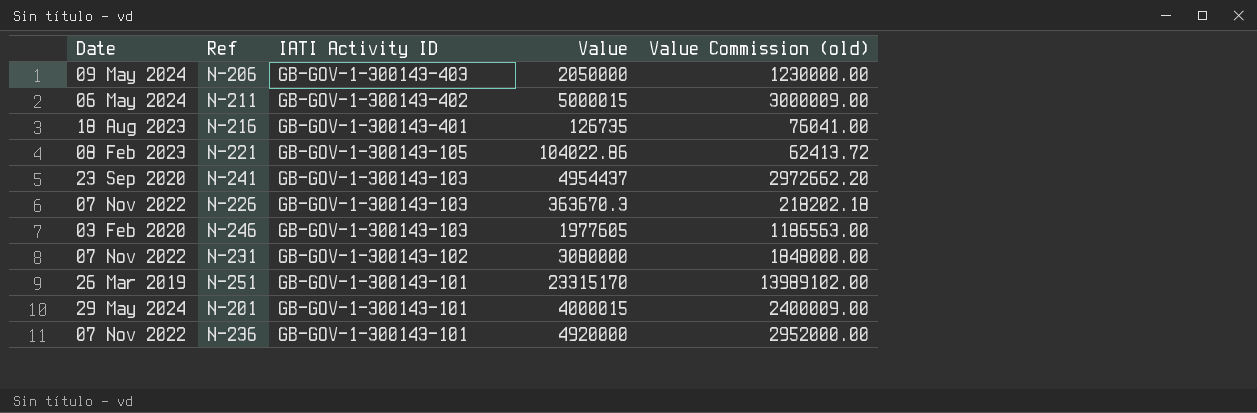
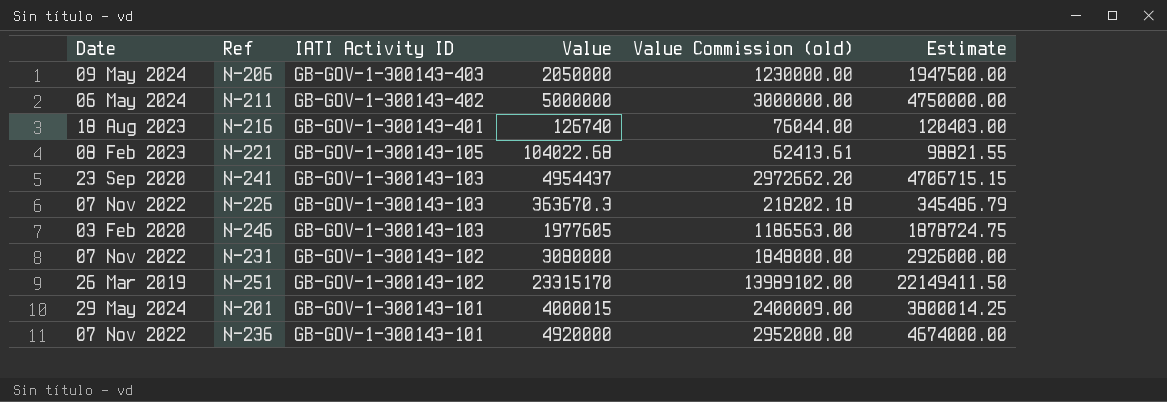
column Estimate | formula: none -> [Value] * 0.95
N-211 | Value: 5000015 -> 5000000
N-211 | Value Commission (old): 3000009.00 -> 3000000.00
N-216 | Value: 126735 -> 126740
N-216 | Value Commission (old): 76041.00 -> 76044.00
N-221 | Value: 104022.86 -> 104022.68
N-221 | Value Commission (old): 62413.72 -> 62413.61
N-251 | IATI Activity ID: GB-GOV-1-300143-101 -> GB-GOV-1-300143-102

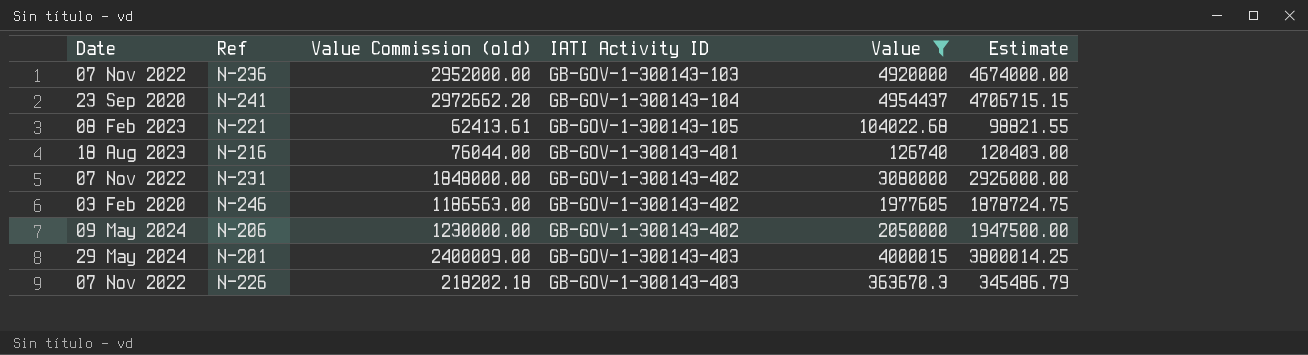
filter: none -> Value <= 4954437
row order: IATI Activity ID descending -> IATI Activity ID ascending
column Value Commission (old) | position: 5 -> 3
N-236 | IATI Activity ID: GB-GOV-1-300143-101 -> GB-GOV-1-300143-103
N-241 | IATI Activity ID: GB-GOV-1-300143-103 -> GB-GOV-1-300143-104
N-231 | IATI Activity ID: GB-GOV-1-300143-102 -> GB-GOV-1-300143-402
N-246 | IATI Activity ID: GB-GOV-1-300143-103 -> GB-GOV-1-300143-402
N-206 | IATI Activity ID: GB-GOV-1-300143-403 -> GB-GOV-1-300143-402
N-201 | IATI Activity ID: GB-GOV-1-300143-101 -> GB-GOV-1-300143-403
N-226 | IATI Activity ID: GB-GOV-1-300143-103 -> GB-GOV-1-300143-403

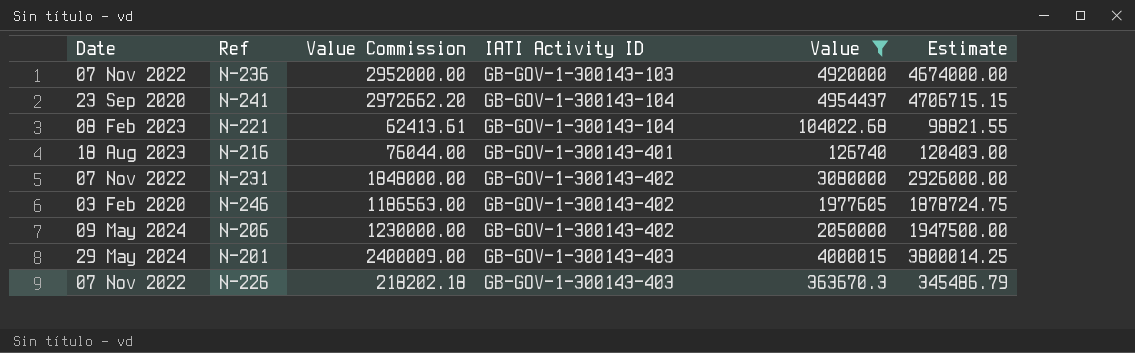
column name: Value Commission (old) -> Value Commission
N-221 | IATI Activity ID: GB-GOV-1-300143-105 -> GB-GOV-1-300143-104

